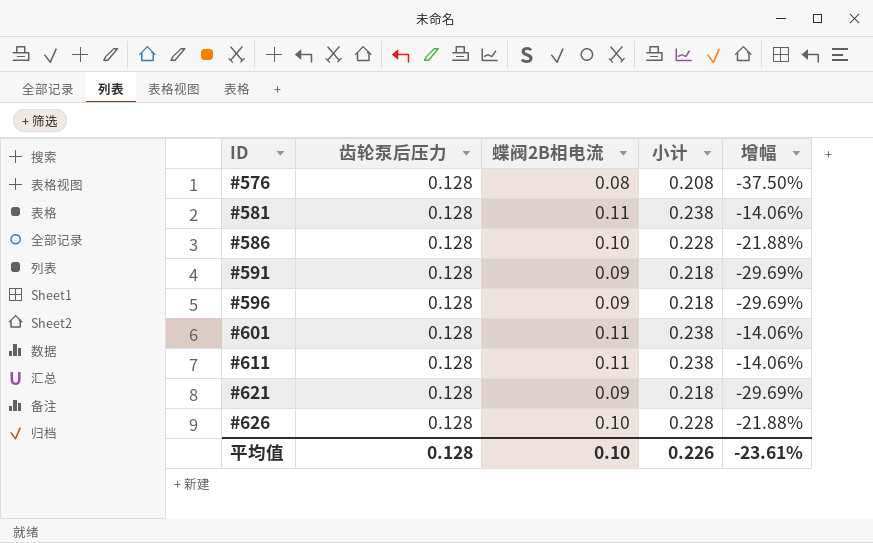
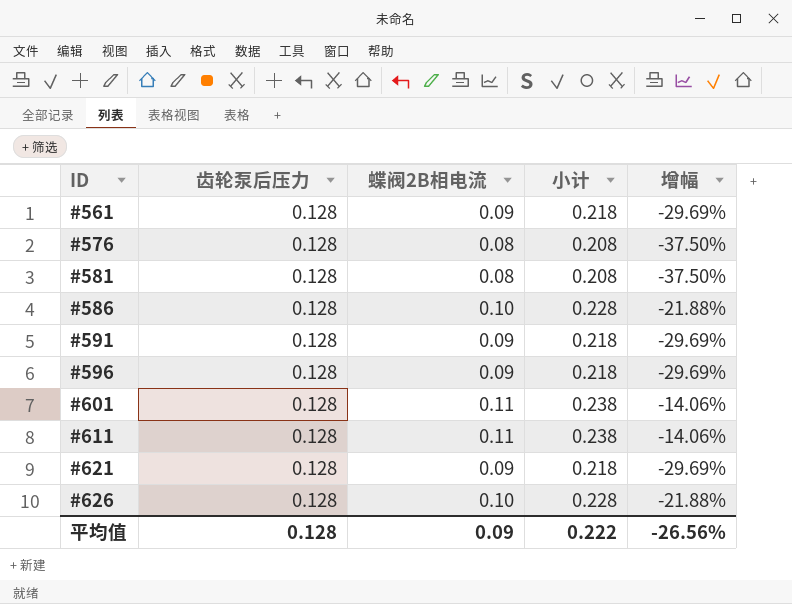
row #561: none -> 0.128 | 0.09 | 0.218 | -29.69%
#581 | 蝶阀2B相电流: 0.11 -> 0.08
#581 | 小计: 0.238 -> 0.208
#581 | 增幅: -14.06% -> -37.50%
平均值 | 蝶阀2B相电流: 0.10 -> 0.09
平均值 | 小计: 0.226 -> 0.222
平均值 | 增幅: -23.61% -> -26.56%

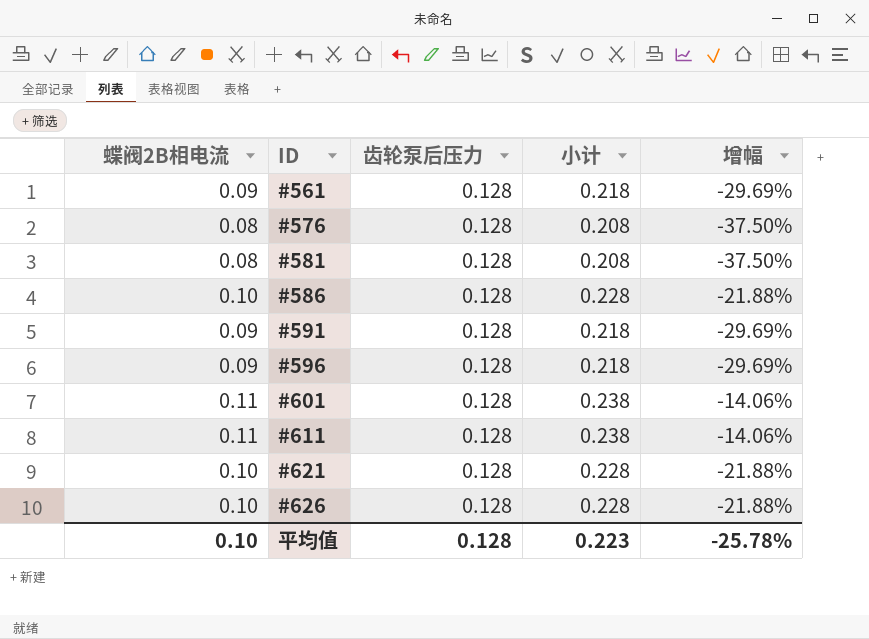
column 蝶阀2B相电流 | position: 3 -> 1
#621 | 蝶阀2B相电流: 0.09 -> 0.10
#621 | 小计: 0.218 -> 0.228
#621 | 增幅: -29.69% -> -21.88%
平均值 | 蝶阀2B相电流: 0.09 -> 0.10
平均值 | 小计: 0.222 -> 0.223
平均值 | 增幅: -26.56% -> -25.78%

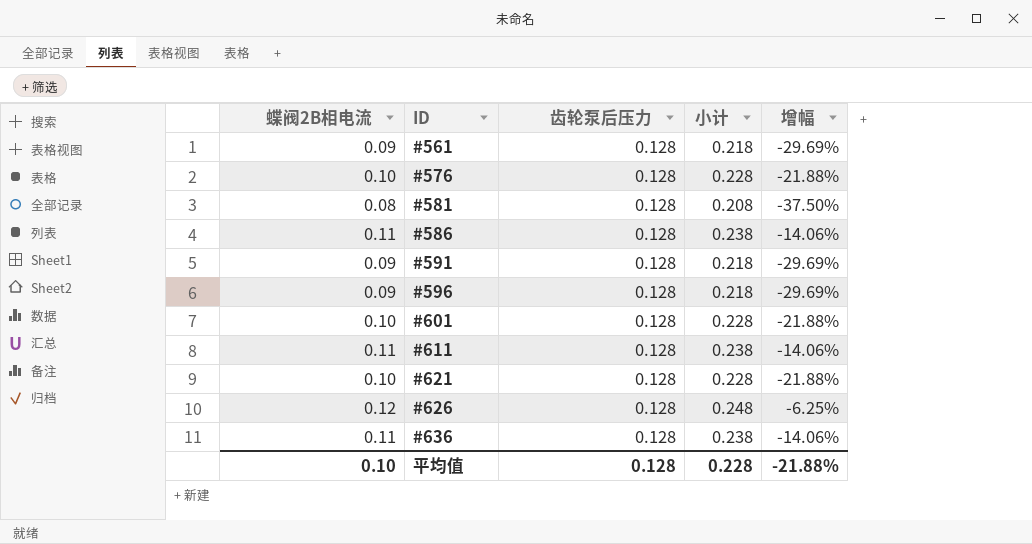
#576 | 蝶阀2B相电流: 0.08 -> 0.10
#576 | 小计: 0.208 -> 0.228
#576 | 增幅: -37.50% -> -21.88%
#586 | 蝶阀2B相电流: 0.10 -> 0.11
#586 | 小计: 0.228 -> 0.238
#586 | 增幅: -21.88% -> -14.06%
#601 | 蝶阀2B相电流: 0.11 -> 0.10
#601 | 小计: 0.238 -> 0.228
#601 | 增幅: -14.06% -> -21.88%
#626 | 蝶阀2B相电流: 0.10 -> 0.12
#626 | 小计: 0.228 -> 0.248
#626 | 增幅: -21.88% -> -6.25%
row #636: none -> 0.11 | 0.128 | 0.238 | -14.06%
平均值 | 小计: 0.223 -> 0.228
平均值 | 增幅: -25.78% -> -21.88%

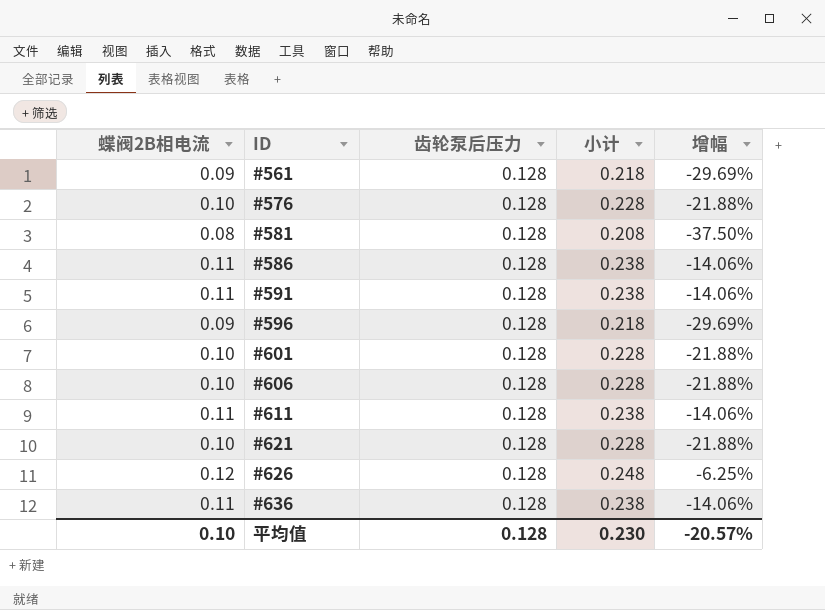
#591 | 蝶阀2B相电流: 0.09 -> 0.11
#591 | 小计: 0.218 -> 0.238
#591 | 增幅: -29.69% -> -14.06%
row #606: none -> 0.10 | 0.128 | 0.228 | -21.88%
平均值 | 小计: 0.228 -> 0.230
平均值 | 增幅: -21.88% -> -20.57%

